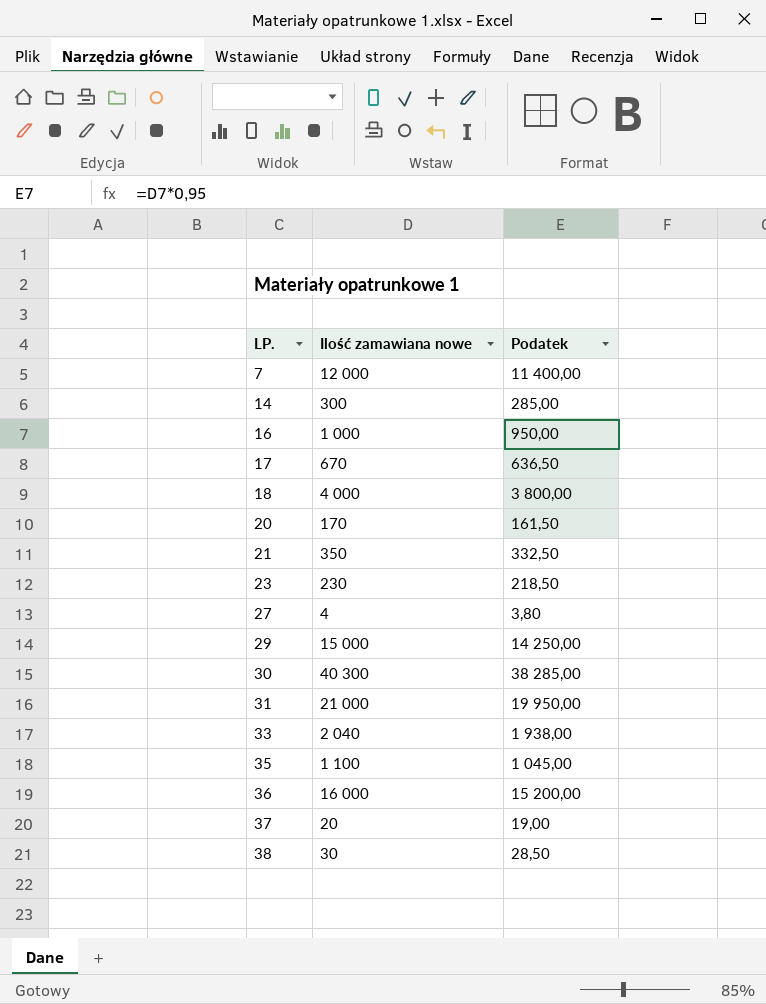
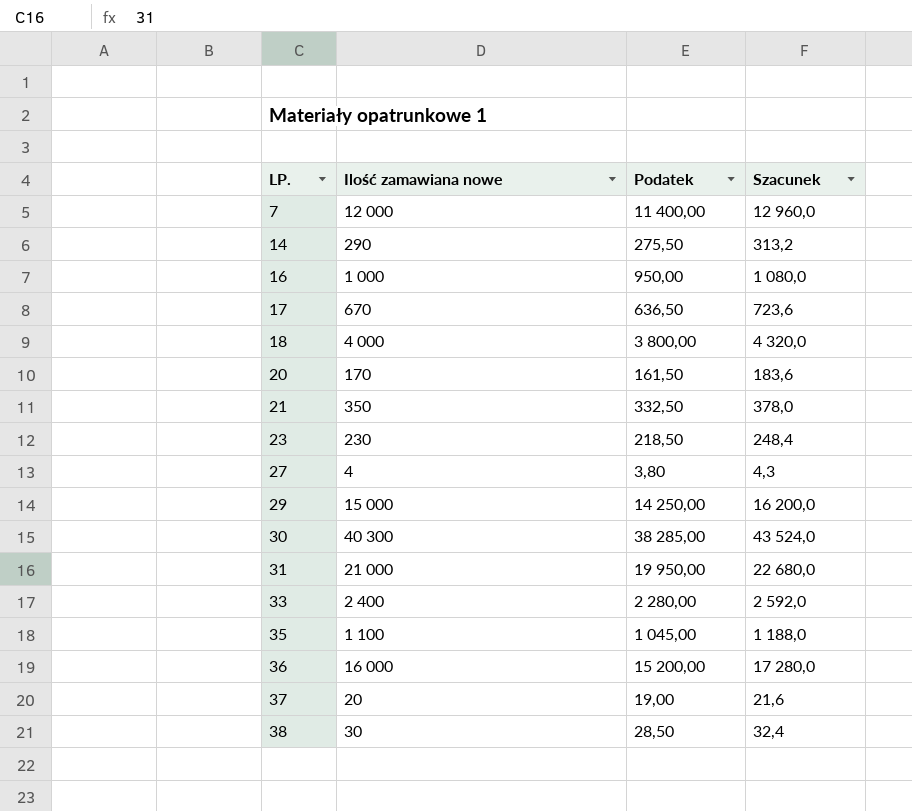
column Szacunek | formula: none -> [Ilość zamawiana nowe] * 1,08
14 | Ilość zamawiana nowe: 300 -> 290
14 | Podatek: 285,00 -> 275,50
33 | Ilość zamawiana nowe: 2 040 -> 2 400
33 | Podatek: 1 938,00 -> 2 280,00

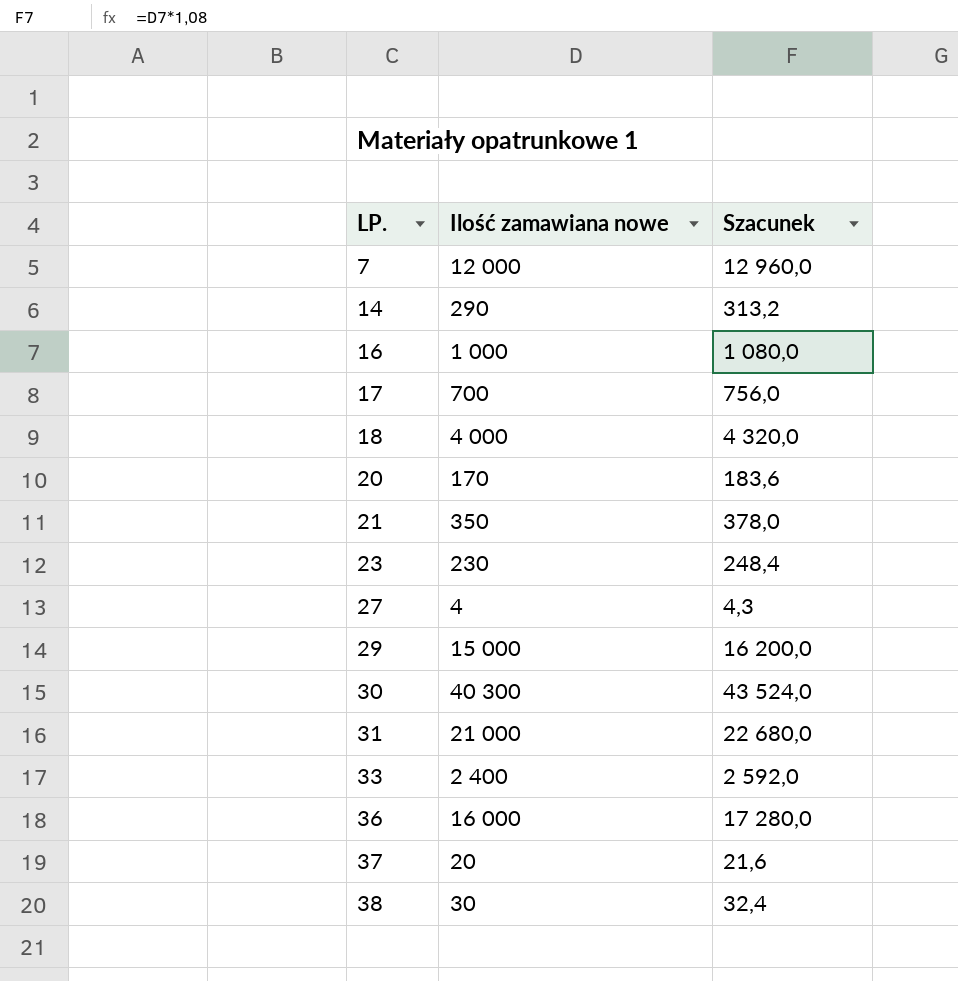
column Podatek | formula: [Ilość zamawiana nowe] * 0,95 -> none
row 35: 1 100 | 1 045,00 | 1 188,0 -> none
17 | Ilość zamawiana nowe: 670 -> 700
17 | Szacunek: 723,6 -> 756,0

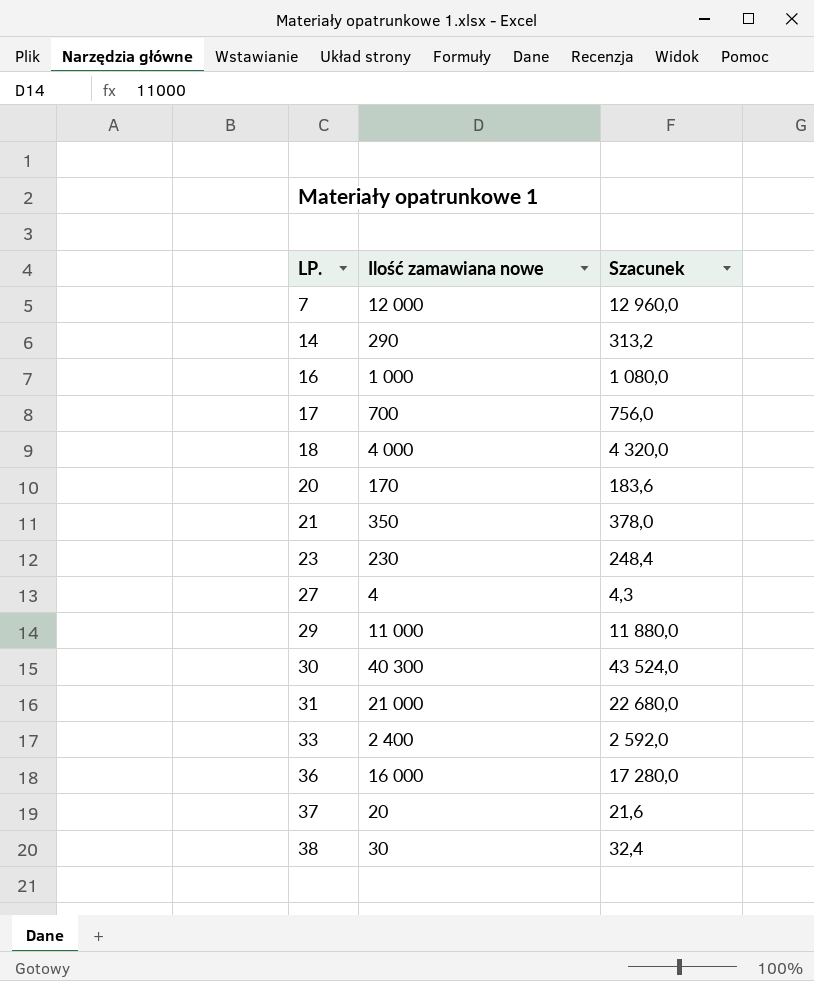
29 | Ilość zamawiana nowe: 15 000 -> 11 000
29 | Szacunek: 16 200,0 -> 11 880,0

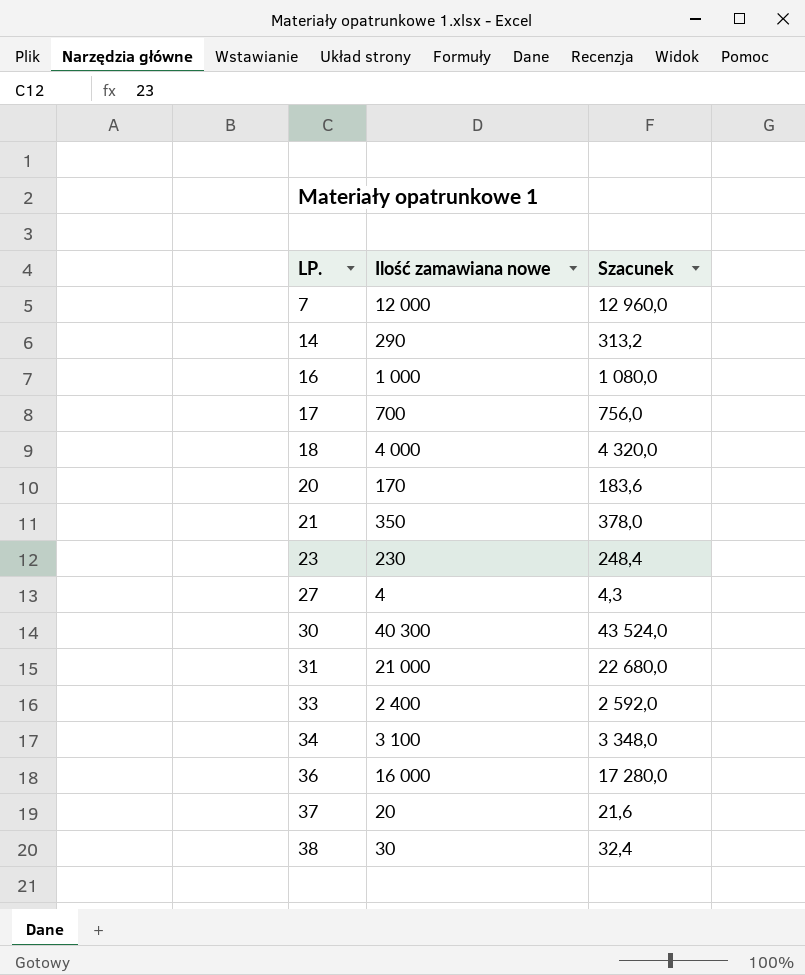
row 29: 11 000 | 11 880,0 -> none
row 34: none -> 3 100 | 3 348,0

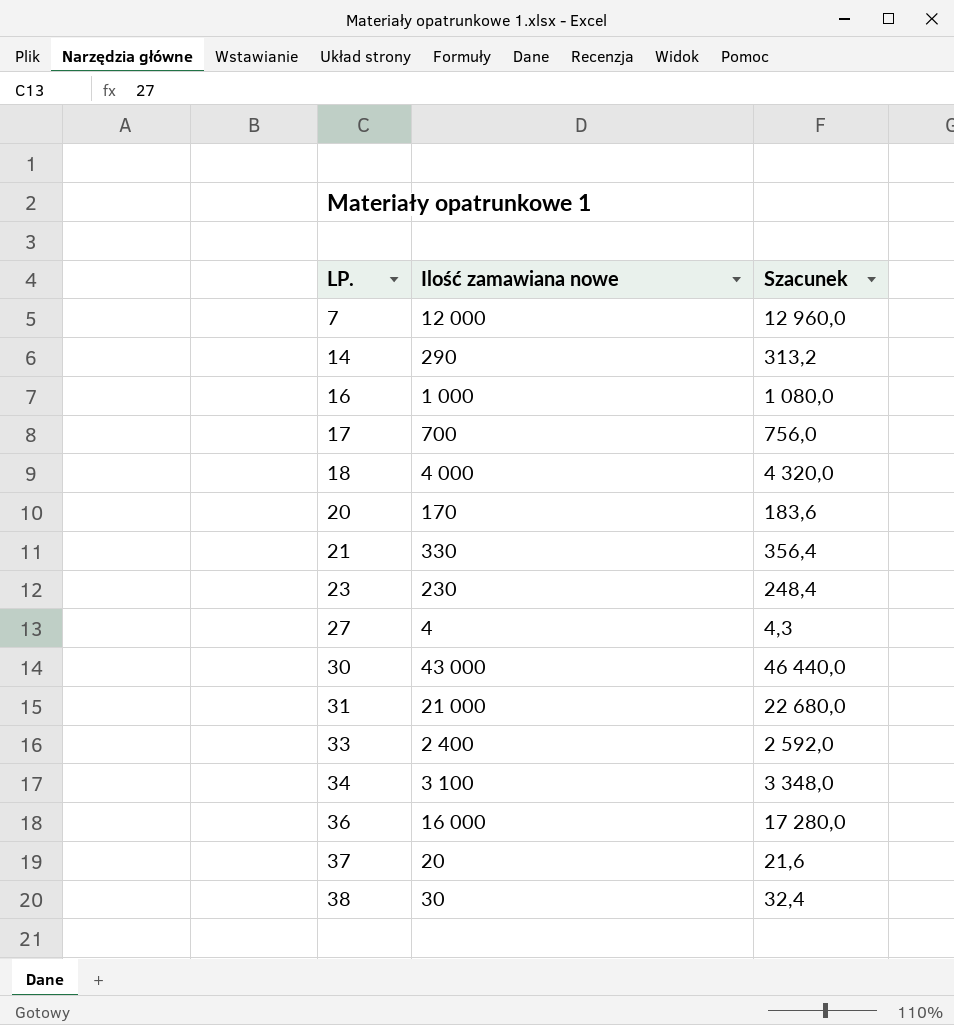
21 | Ilość zamawiana nowe: 350 -> 330
21 | Szacunek: 378,0 -> 356,4
30 | Ilość zamawiana nowe: 40 300 -> 43 000
30 | Szacunek: 43 524,0 -> 46 440,0

